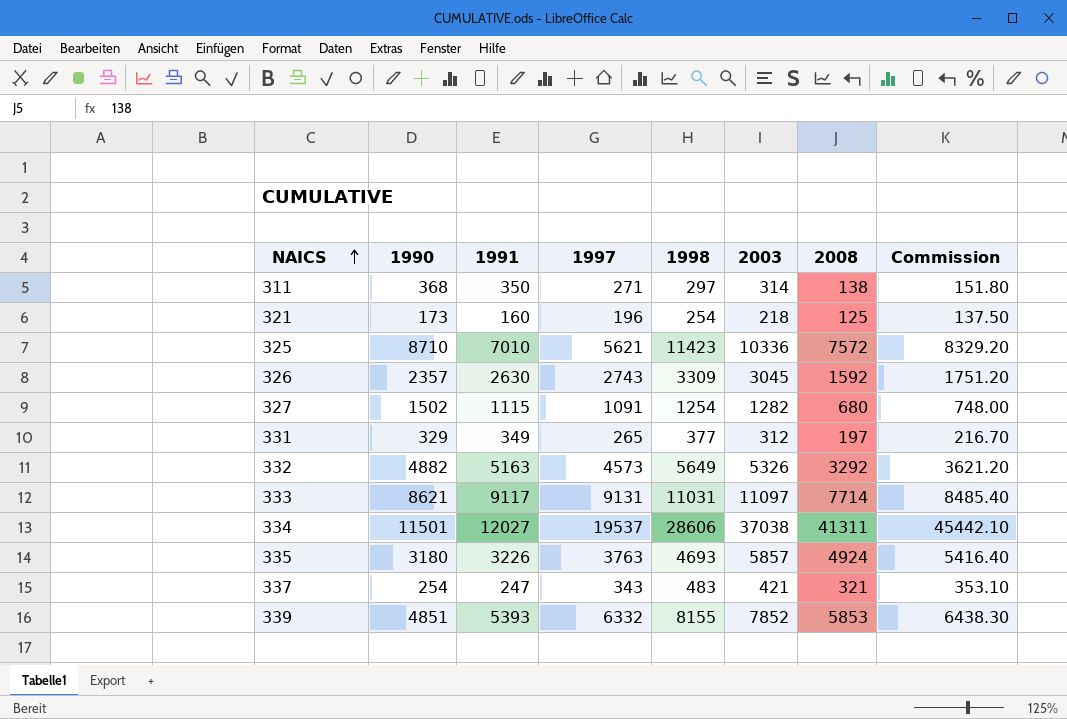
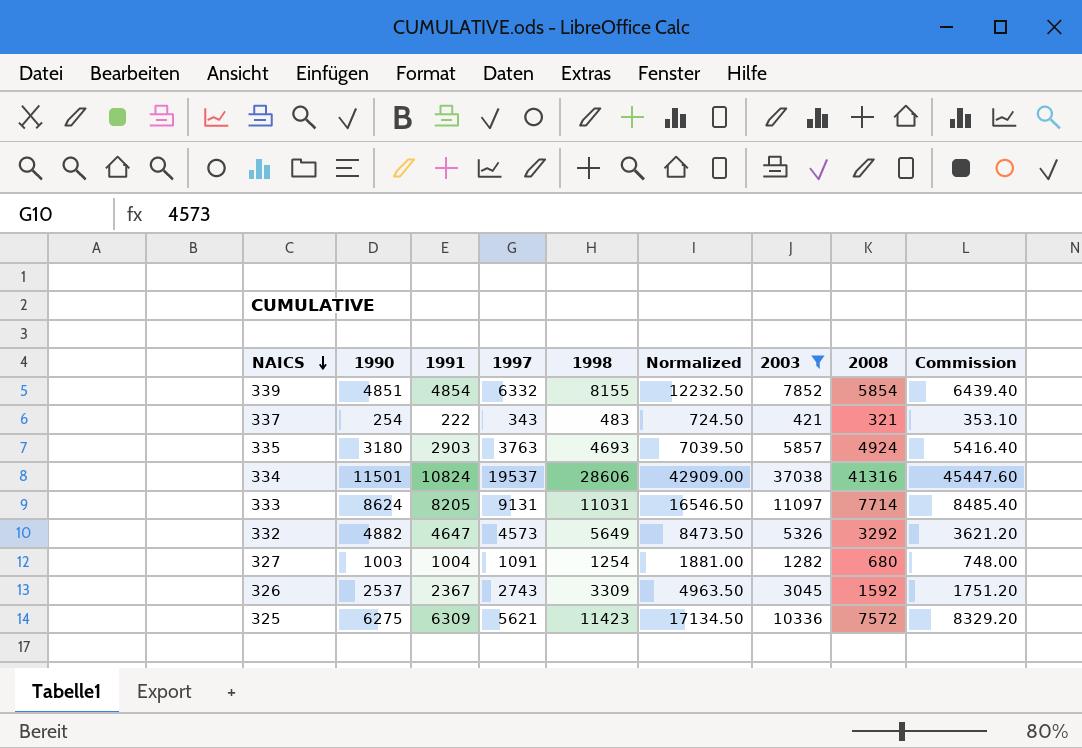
filter: none -> 2003 >= 421
row order: NAICS ascending -> NAICS descending
column Normalized | formula: none -> [1998] * 1.5
339 | 1991: 5393 -> 4854
339 | 2008: 5853 -> 5854
339 | Commission: 6438.30 -> 6439.40
337 | 1991: 247 -> 222
335 | 1991: 3226 -> 2903
334 | 1991: 12027 -> 10824
334 | 2008: 41311 -> 41316
334 | Commission: 45442.10 -> 45447.60
333 | 1990: 8621 -> 8624
333 | 1991: 9117 -> 8205
332 | 1991: 5163 -> 4647
327 | 1990: 1502 -> 1003
327 | 1991: 1115 -> 1004
326 | 1990: 2357 -> 2537
326 | 1991: 2630 -> 2367
325 | 1990: 8710 -> 6275
325 | 1991: 7010 -> 6309

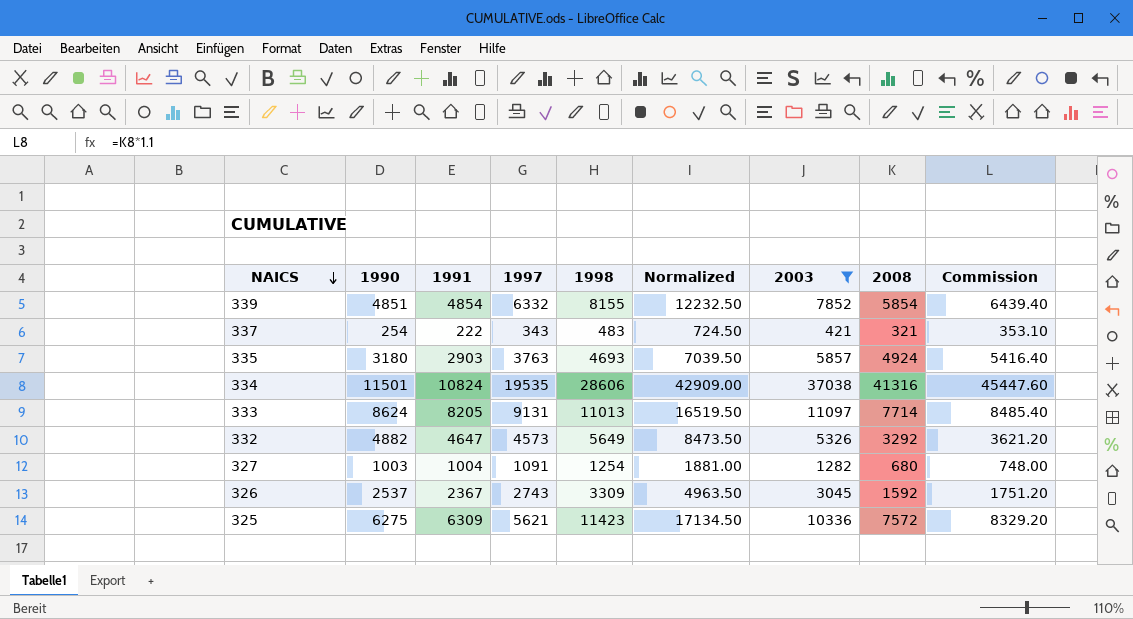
334 | 1997: 19537 -> 19535
333 | 1998: 11031 -> 11013
333 | Normalized: 16546.50 -> 16519.50

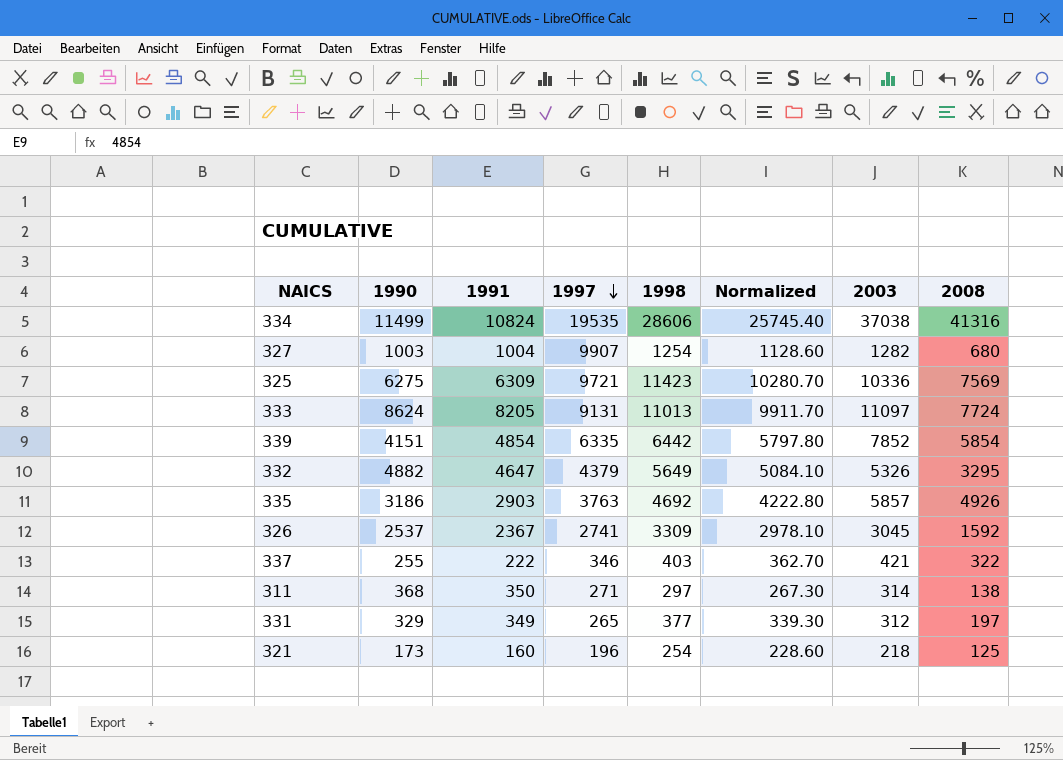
filter: 2003 >= 421 -> none
row order: NAICS descending -> 1997 descending
column Commission | formula: [2008] * 1.1 -> none
column Normalized | formula: [1998] * 1.5 -> [1998] * 0.9
334 | 1990: 11501 -> 11499
327 | 1997: 1091 -> 9907
325 | 1997: 5621 -> 9721
325 | 2008: 7572 -> 7569
333 | 2008: 7714 -> 7724
339 | 1990: 4851 -> 4151
339 | 1997: 6332 -> 6335
339 | 1998: 8155 -> 6442
332 | 1997: 4573 -> 4379
332 | 2008: 3292 -> 3295
335 | 1990: 3180 -> 3186
335 | 1998: 4693 -> 4692
335 | 2008: 4924 -> 4926
326 | 1997: 2743 -> 2741
337 | 1990: 254 -> 255
337 | 1997: 343 -> 346
337 | 1998: 483 -> 403
337 | 2008: 321 -> 322

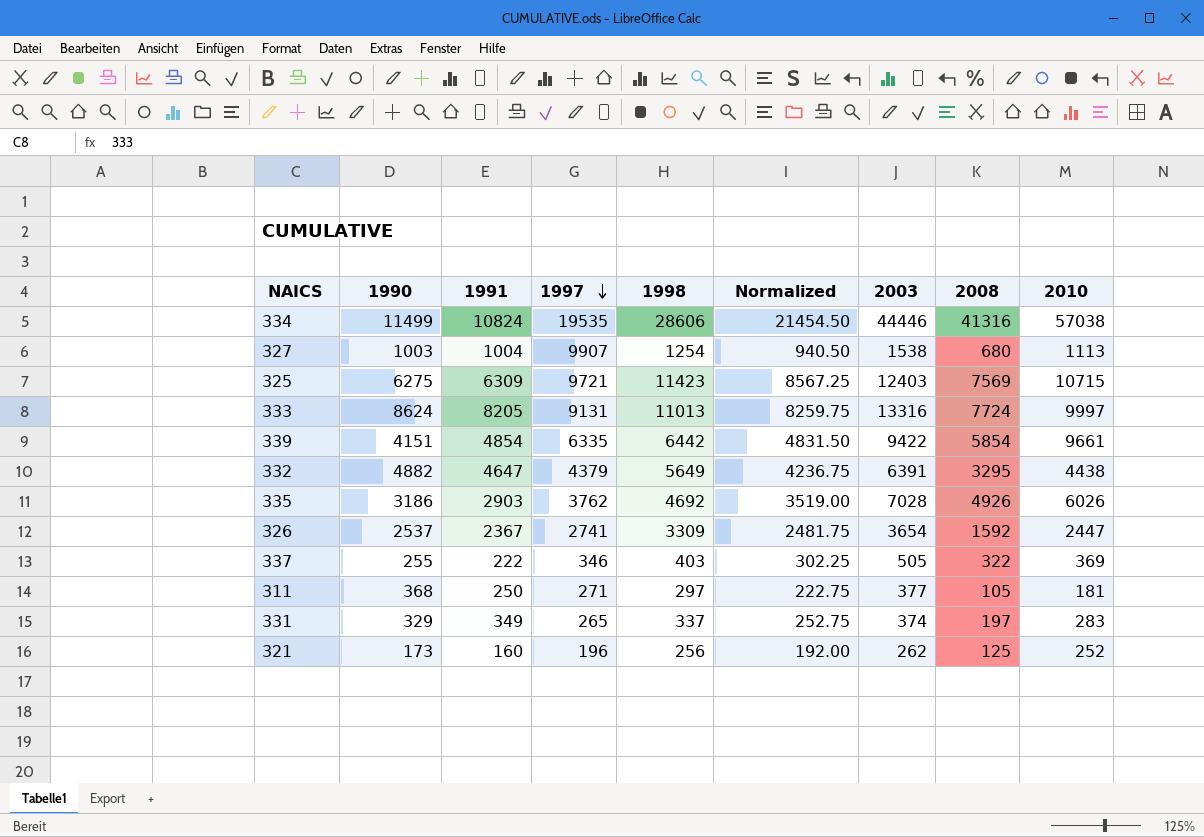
column Normalized | formula: [1998] * 0.9 -> [1998] * 0.75
column 2010 | position: none -> 9
334 | 2003: 37038 -> 44446
327 | 2003: 1282 -> 1538
325 | 2003: 10336 -> 12403
333 | 2003: 11097 -> 13316
339 | 2003: 7852 -> 9422
332 | 2003: 5326 -> 6391
335 | 1997: 3763 -> 3762
335 | 2003: 5857 -> 7028
326 | 2003: 3045 -> 3654
337 | 2003: 421 -> 505
311 | 1991: 350 -> 250
311 | 2003: 314 -> 377
311 | 2008: 138 -> 105
331 | 1998: 377 -> 337
331 | 2003: 312 -> 374
321 | 1998: 254 -> 256
321 | 2003: 218 -> 262

